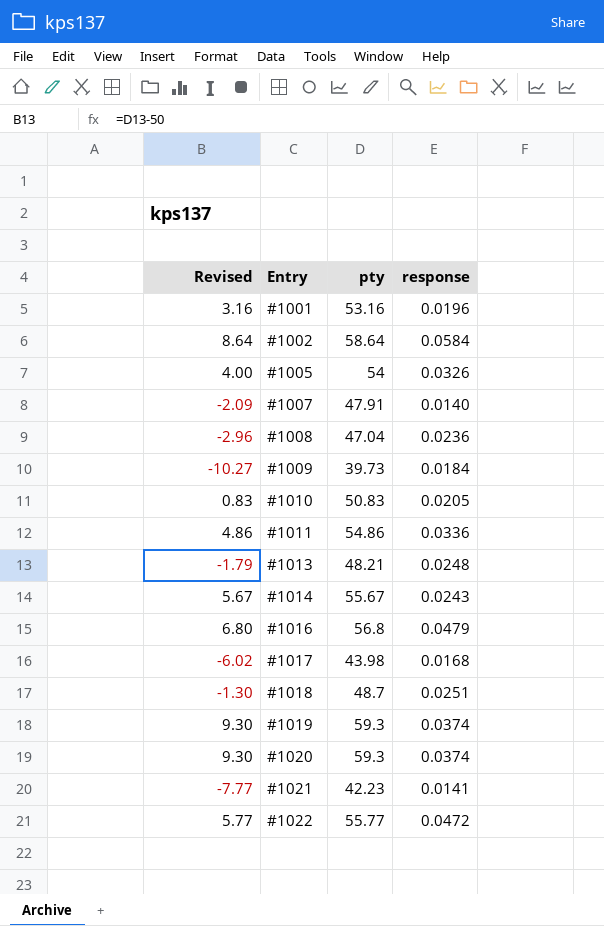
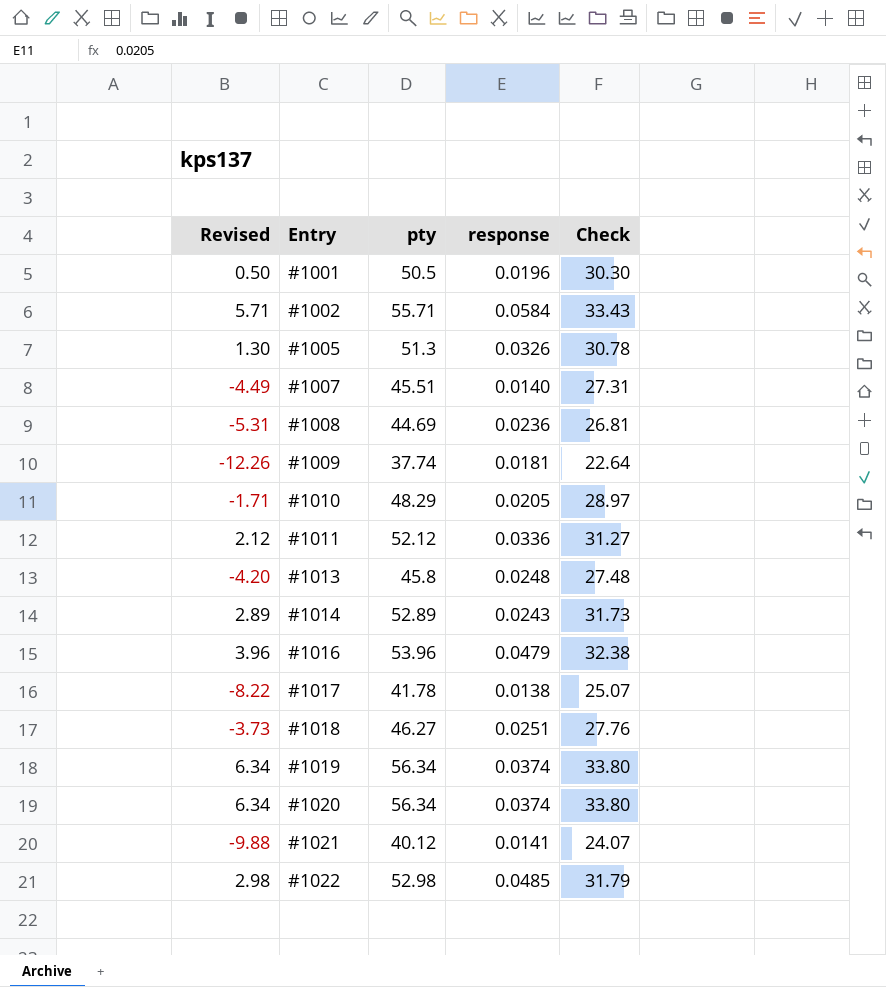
column Check | formula: none -> [pty] * 0.6
#1001 | Revised: 3.16 -> 0.50
#1001 | pty: 53.16 -> 50.5
#1002 | Revised: 8.64 -> 5.71
#1002 | pty: 58.64 -> 55.71
#1005 | Revised: 4.00 -> 1.30
#1005 | pty: 54 -> 51.3
#1007 | Revised: -2.09 -> -4.49
#1007 | pty: 47.91 -> 45.51
#1008 | Revised: -2.96 -> -5.31
#1008 | pty: 47.04 -> 44.69
#1009 | Revised: -10.27 -> -12.26
#1009 | pty: 39.73 -> 37.74
#1009 | response: 0.0184 -> 0.0181
#1010 | Revised: 0.83 -> -1.71
#1010 | pty: 50.83 -> 48.29
#1011 | Revised: 4.86 -> 2.12
#1011 | pty: 54.86 -> 52.12
#1013 | Revised: -1.79 -> -4.20
#1013 | pty: 48.21 -> 45.8
#1014 | Revised: 5.67 -> 2.89
#1014 | pty: 55.67 -> 52.89
#1016 | Revised: 6.80 -> 3.96
#1016 | pty: 56.8 -> 53.96
#1017 | Revised: -6.02 -> -8.22
#1017 | pty: 43.98 -> 41.78
#1017 | response: 0.0168 -> 0.0138
#1018 | Revised: -1.30 -> -3.73
#1018 | pty: 48.7 -> 46.27
#1019 | Revised: 9.30 -> 6.34
#1019 | pty: 59.3 -> 56.34
#1020 | Revised: 9.30 -> 6.34
#1020 | pty: 59.3 -> 56.34
#1021 | Revised: -7.77 -> -9.88
#1021 | pty: 42.23 -> 40.12
#1022 | Revised: 5.77 -> 2.98
#1022 | pty: 55.77 -> 52.98
#1022 | response: 0.0472 -> 0.0485

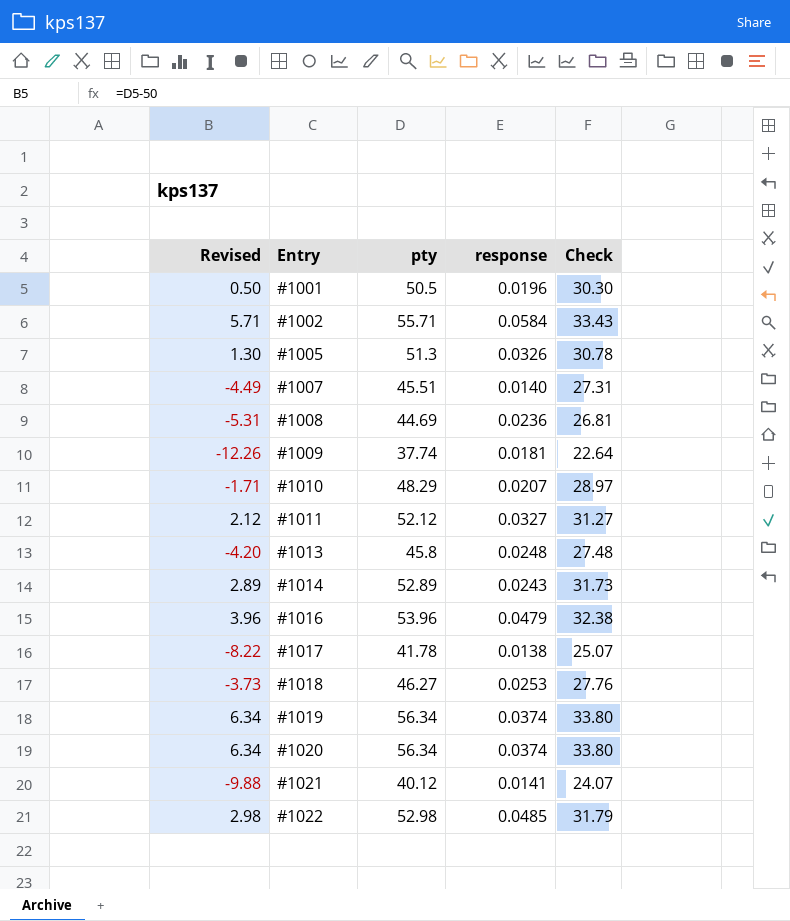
#1010 | response: 0.0205 -> 0.0207
#1011 | response: 0.0336 -> 0.0327
#1018 | response: 0.0251 -> 0.0253

